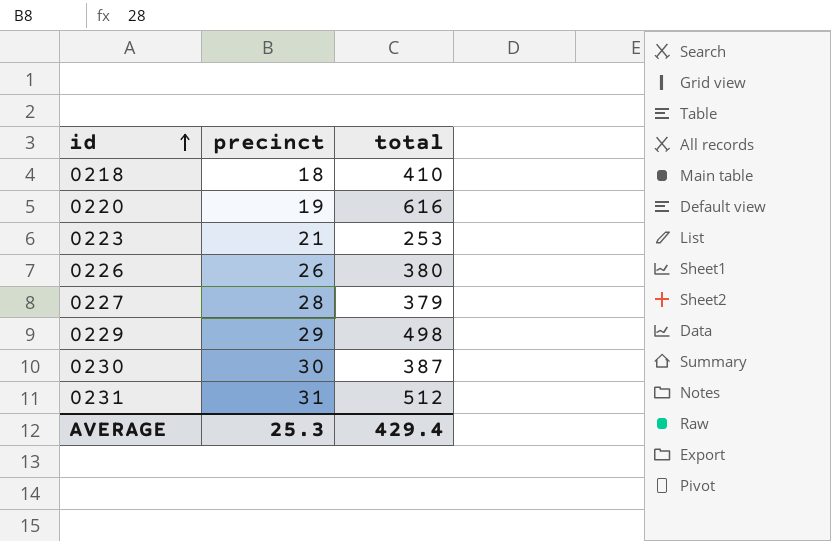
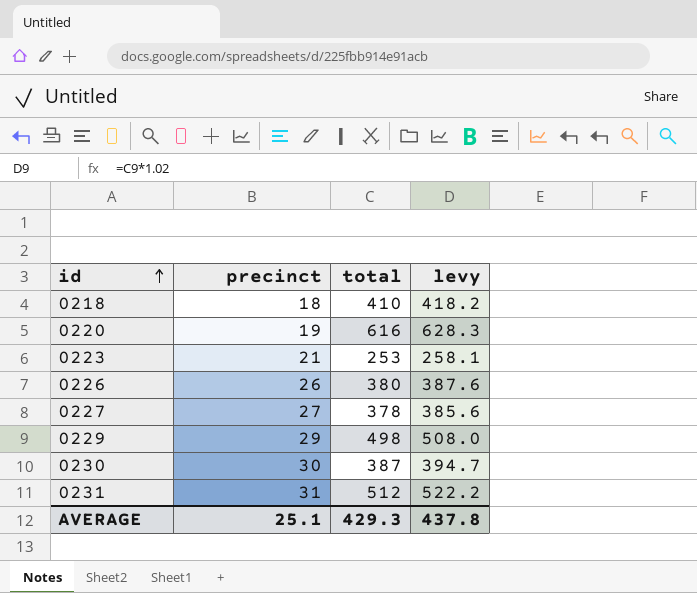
column levy | formula: none -> [total] * 1.02
0227 | precinct: 28 -> 27
0227 | total: 379 -> 378
AVERAGE | precinct: 25.3 -> 25.1
AVERAGE | total: 429.4 -> 429.3

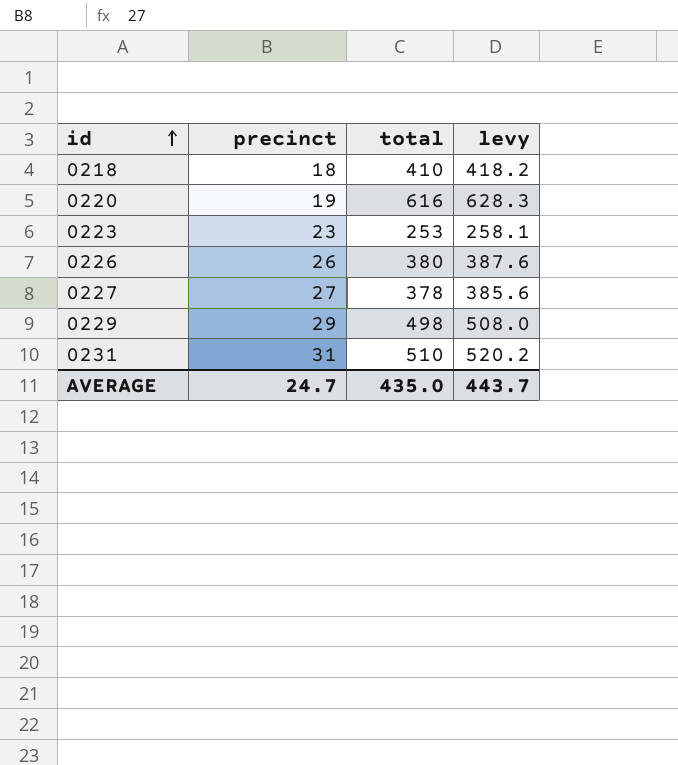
row 0230: 30 | 387 | 394.7 -> none
0223 | precinct: 21 -> 23
0231 | total: 512 -> 510
0231 | levy: 522.2 -> 520.2
AVERAGE | precinct: 25.1 -> 24.7
AVERAGE | total: 429.3 -> 435.0
AVERAGE | levy: 437.8 -> 443.7

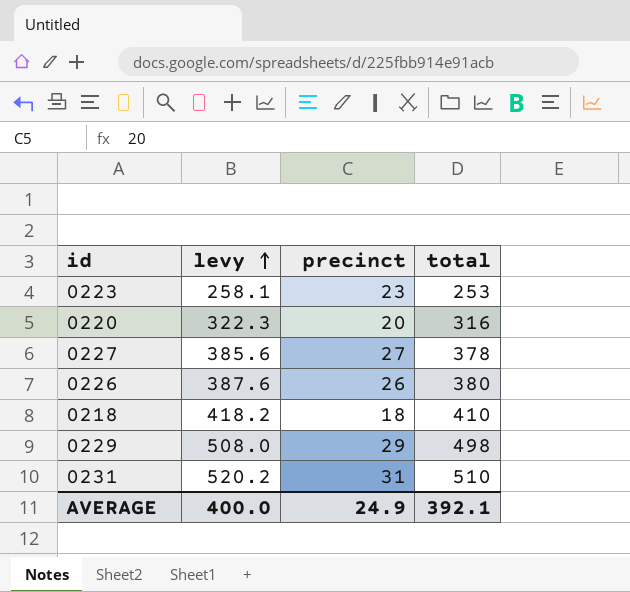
row order: id ascending -> levy ascending
column levy | position: 4 -> 2
0220 | levy: 628.3 -> 322.3
0220 | precinct: 19 -> 20
0220 | total: 616 -> 316
AVERAGE | levy: 443.7 -> 400.0
AVERAGE | precinct: 24.7 -> 24.9
AVERAGE | total: 435.0 -> 392.1

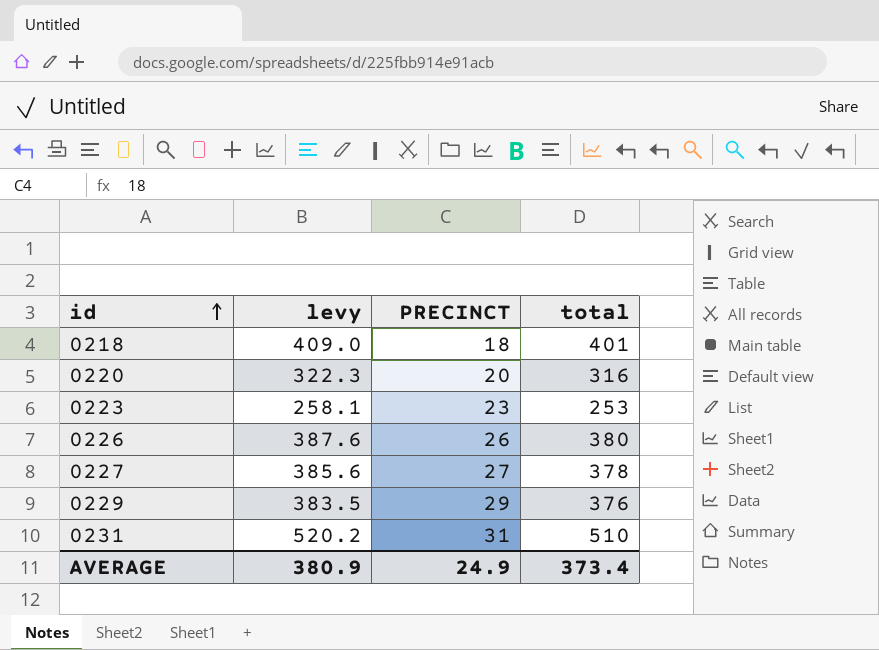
row order: levy ascending -> id ascending
column name: precinct -> PRECINCT
0218 | levy: 418.2 -> 409.0
0218 | total: 410 -> 401
0229 | levy: 508.0 -> 383.5
0229 | total: 498 -> 376
AVERAGE | levy: 400.0 -> 380.9
AVERAGE | total: 392.1 -> 373.4

